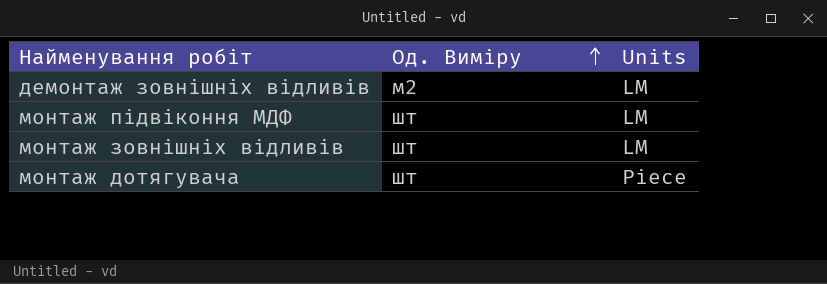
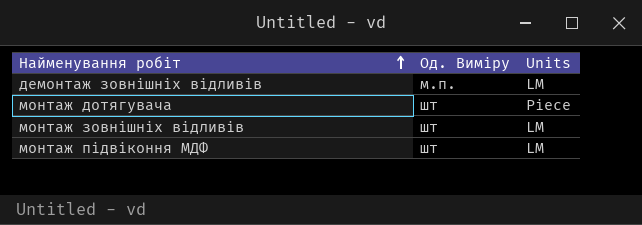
row order: Од. Виміру ascending -> Найменування робіт ascending
демонтаж зовнішніх відливів | Од. Виміру: м2 -> м.п.

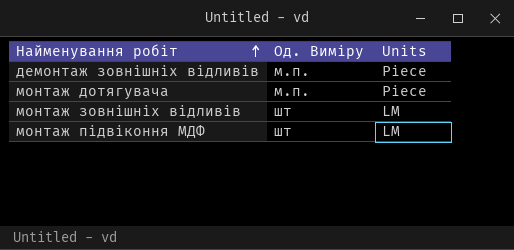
демонтаж зовнішніх відливів | Units: LM -> Piece
монтаж дотягувача | Од. Виміру: шт -> м.п.

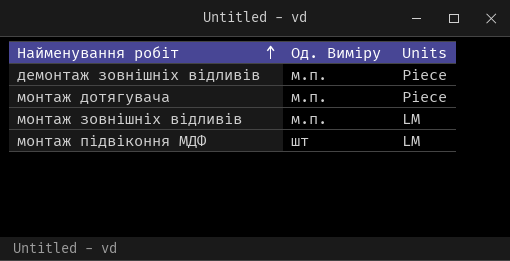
монтаж зовнішніх відливів | Од. Виміру: шт -> м.п.

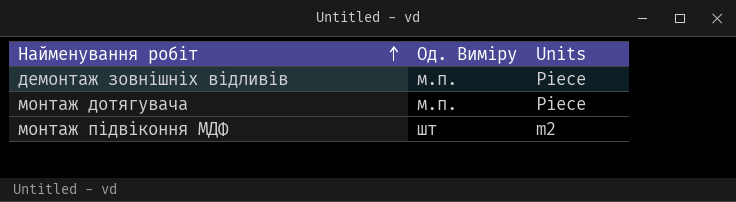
row монтаж зовнішніх відливів: м.п. | LM -> none
монтаж підвіконня МДФ | Units: LM -> m2

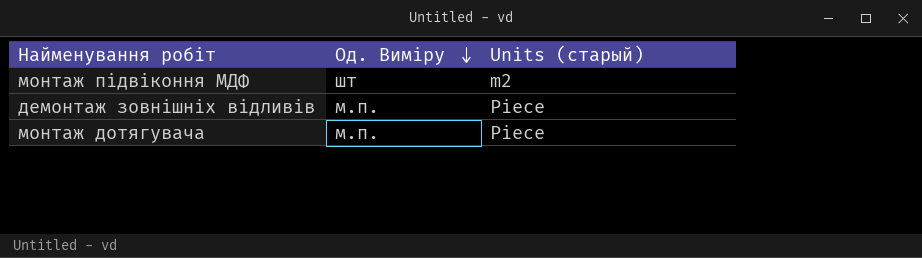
row order: Найменування робіт ascending -> Од. Виміру descending
column name: Units -> Units (старый)

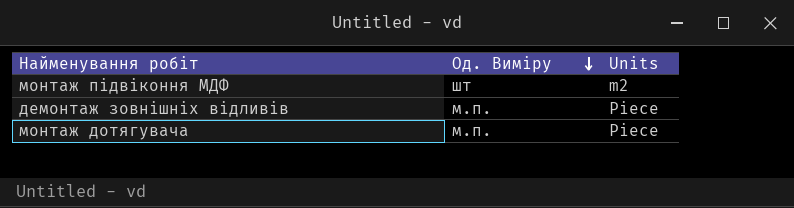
column name: Units (старый) -> Units

